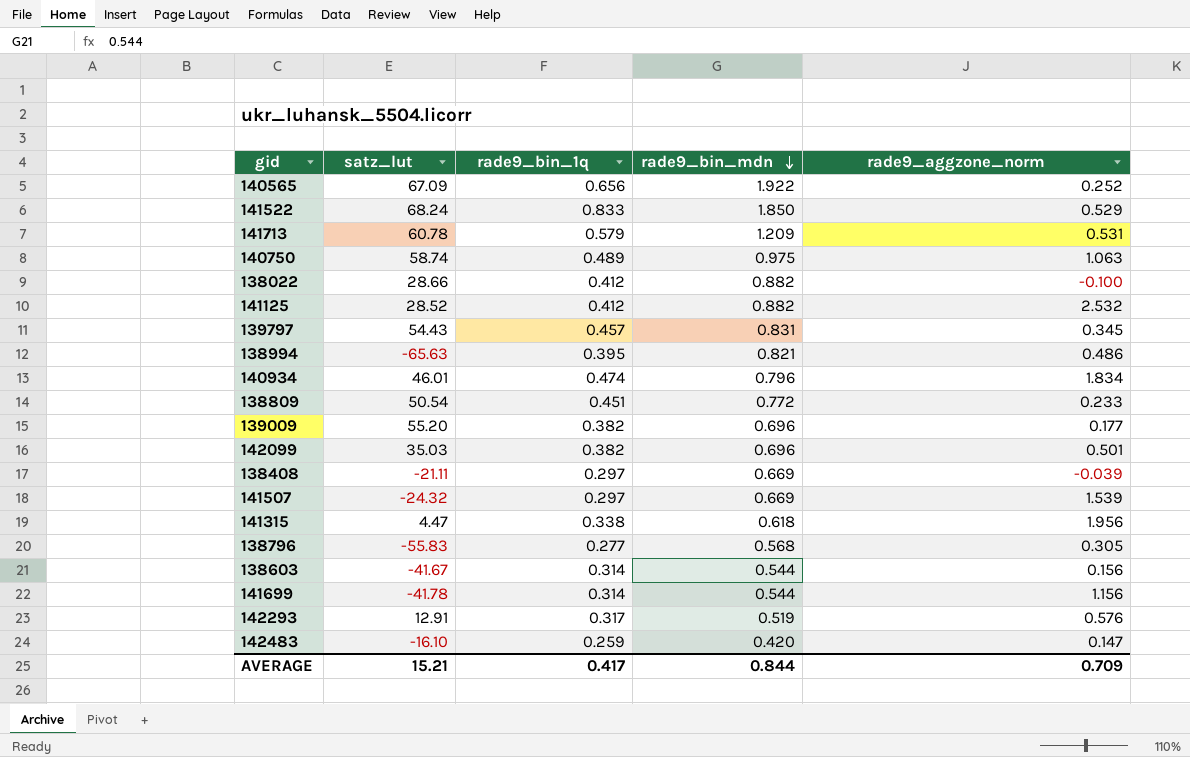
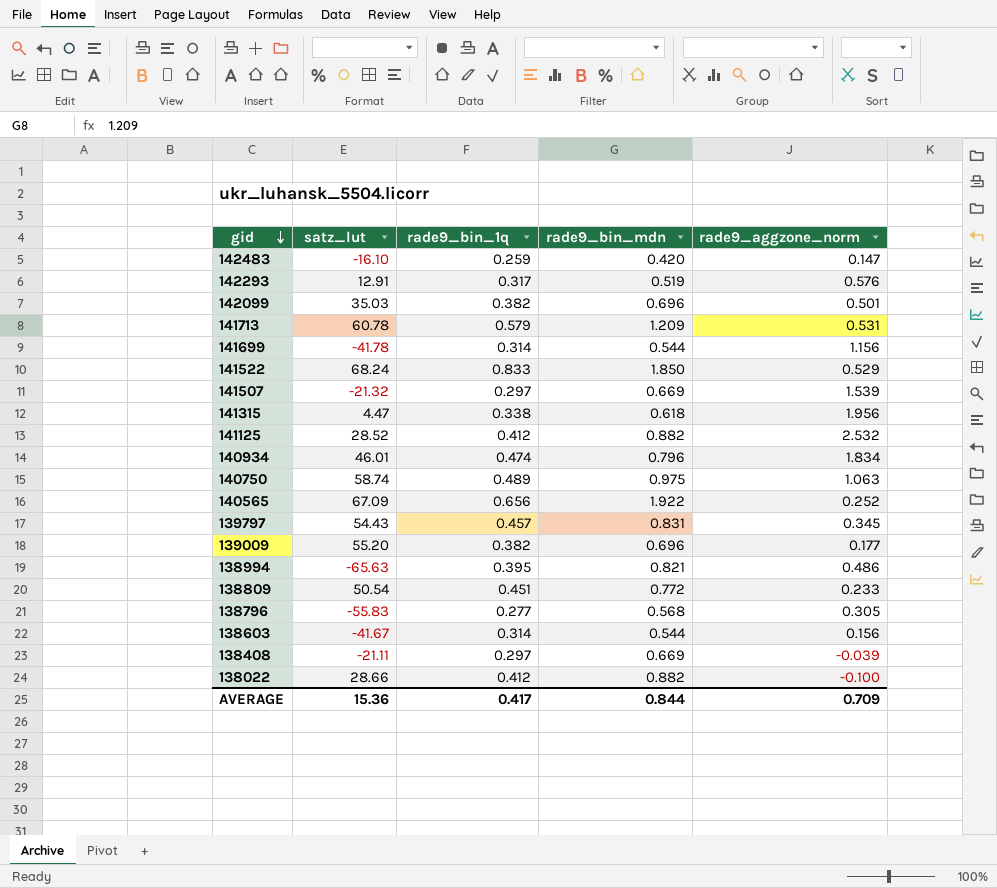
row order: rade9_bin_mdn descending -> gid descending
141507 | satz_lut: -24.32 -> -21.32
AVERAGE | satz_lut: 15.21 -> 15.36

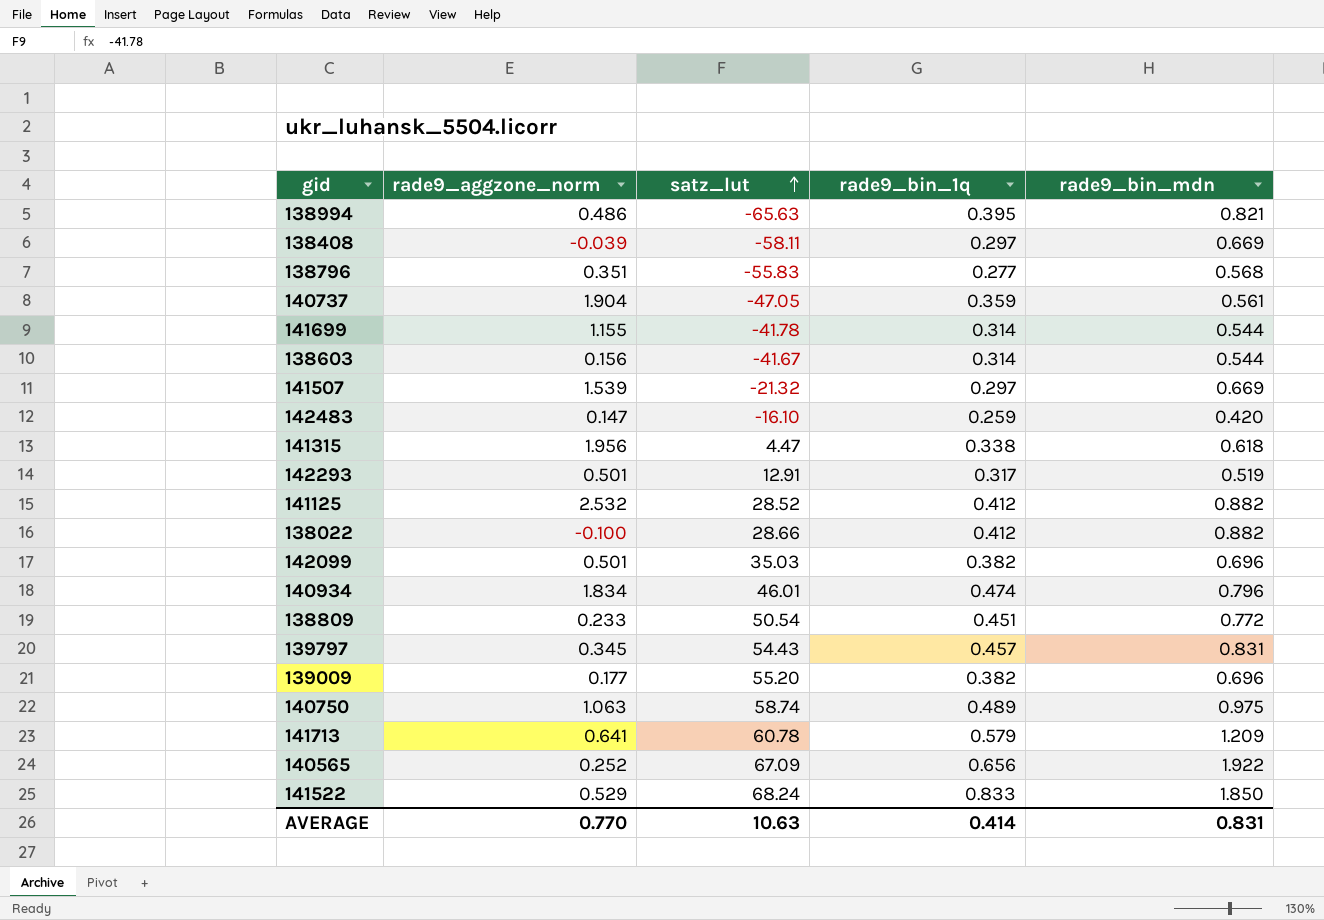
row order: gid descending -> satz_lut ascending
column rade9_aggzone_norm | position: 5 -> 2
138408 | satz_lut: -21.11 -> -58.11
138796 | rade9_aggzone_norm: 0.305 -> 0.351
row 140737: none -> 1.904 | -47.05 | 0.359 | 0.561
141699 | rade9_aggzone_norm: 1.156 -> 1.155
142293 | rade9_aggzone_norm: 0.576 -> 0.501
141713 | rade9_aggzone_norm: 0.531 -> 0.641
AVERAGE | rade9_aggzone_norm: 0.709 -> 0.770
AVERAGE | satz_lut: 15.36 -> 10.63
AVERAGE | rade9_bin_1q: 0.417 -> 0.414
AVERAGE | rade9_bin_mdn: 0.844 -> 0.831

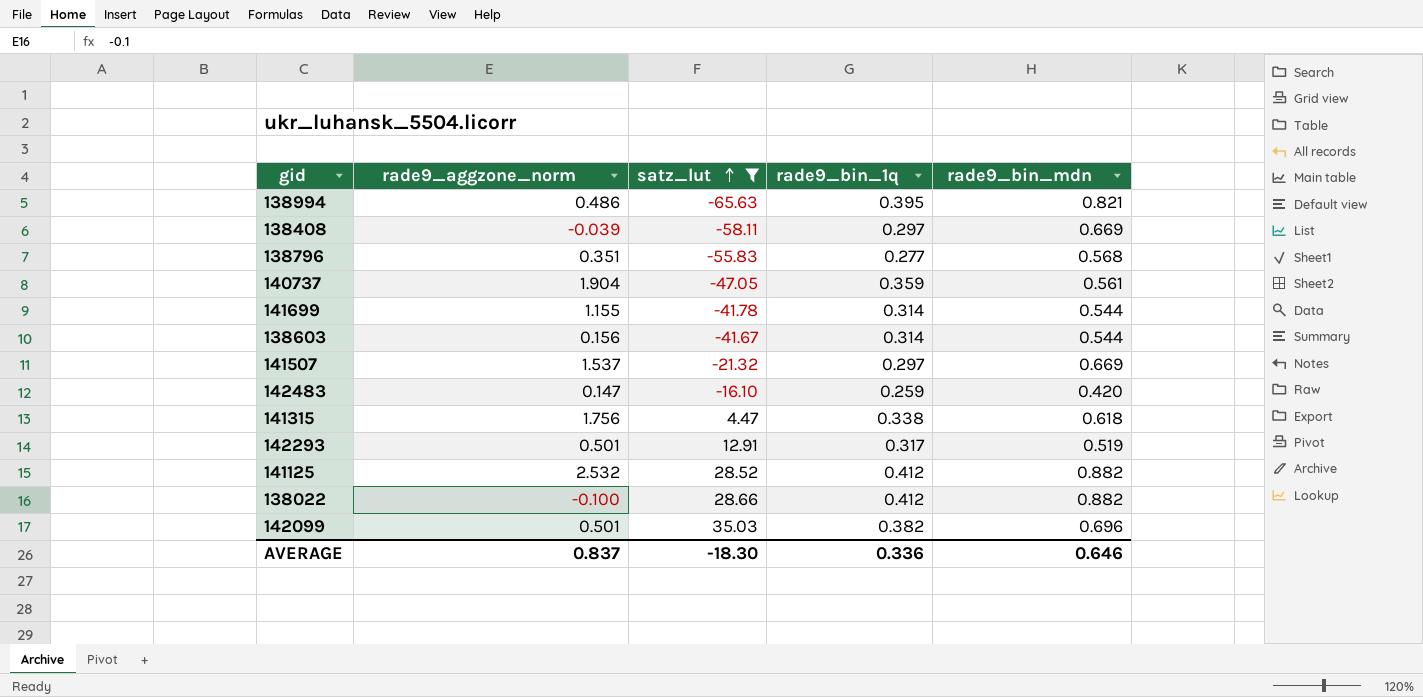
filter: none -> satz_lut <= 35.03
141507 | rade9_aggzone_norm: 1.539 -> 1.537
141315 | rade9_aggzone_norm: 1.956 -> 1.756
AVERAGE | rade9_aggzone_norm: 0.770 -> 0.837
AVERAGE | satz_lut: 10.63 -> -18.30
AVERAGE | rade9_bin_1q: 0.414 -> 0.336
AVERAGE | rade9_bin_mdn: 0.831 -> 0.646

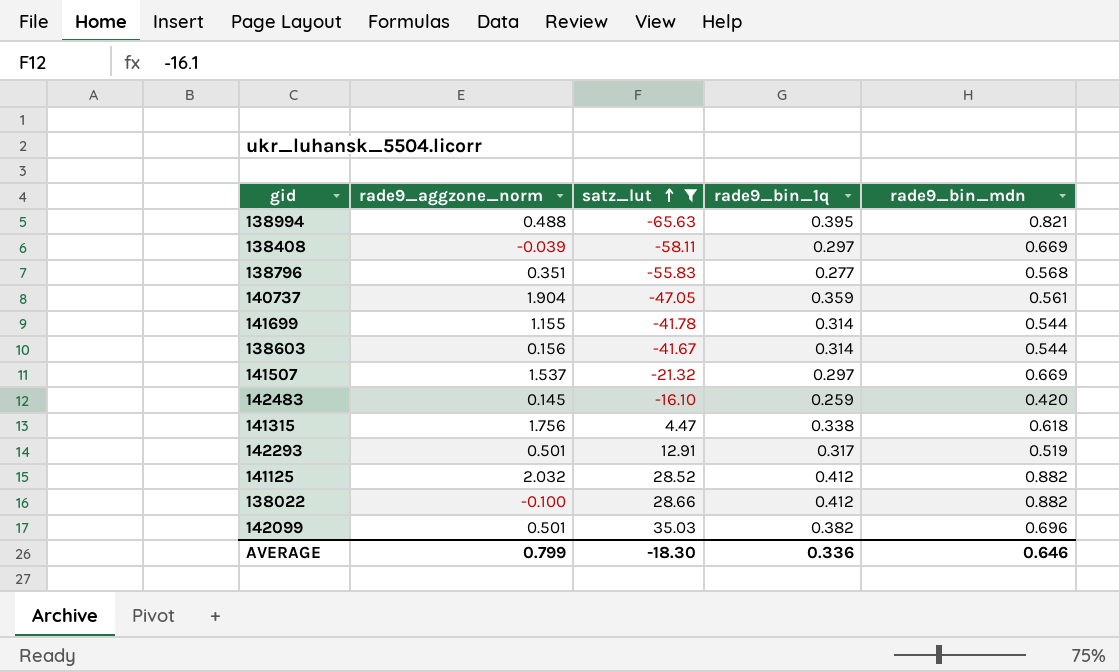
138994 | rade9_aggzone_norm: 0.486 -> 0.488
142483 | rade9_aggzone_norm: 0.147 -> 0.145
141125 | rade9_aggzone_norm: 2.532 -> 2.032
AVERAGE | rade9_aggzone_norm: 0.837 -> 0.799

